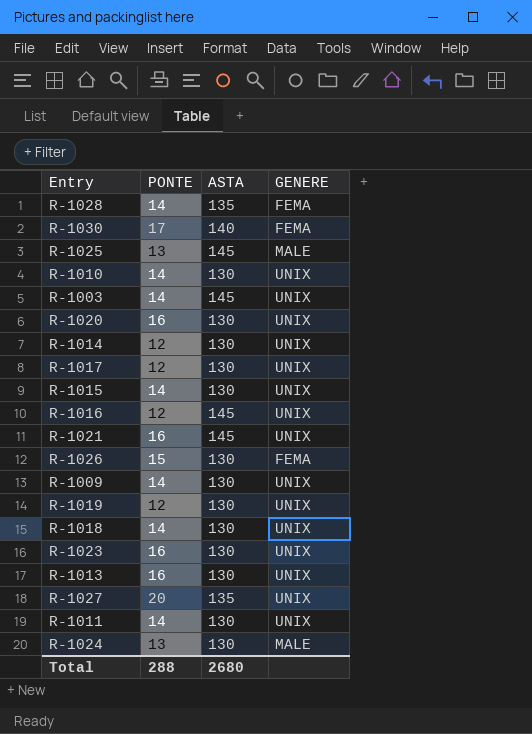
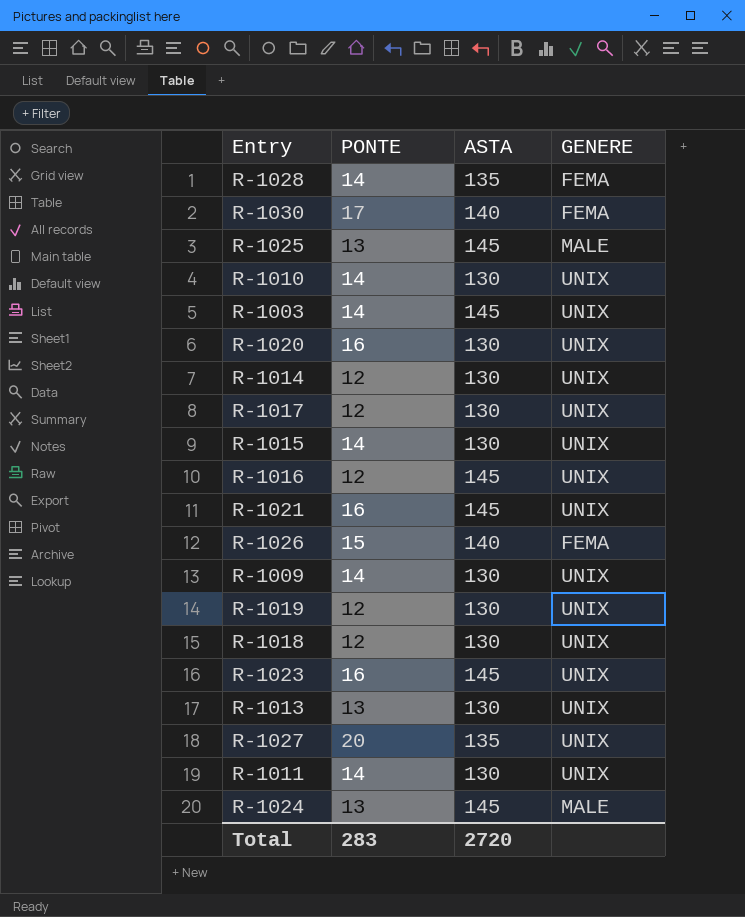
R-1026 | ASTA: 130 -> 140
R-1018 | PONTE: 14 -> 12
R-1023 | ASTA: 130 -> 145
R-1013 | PONTE: 16 -> 13
R-1024 | ASTA: 130 -> 145
Total | PONTE: 288 -> 283
Total | ASTA: 2680 -> 2720

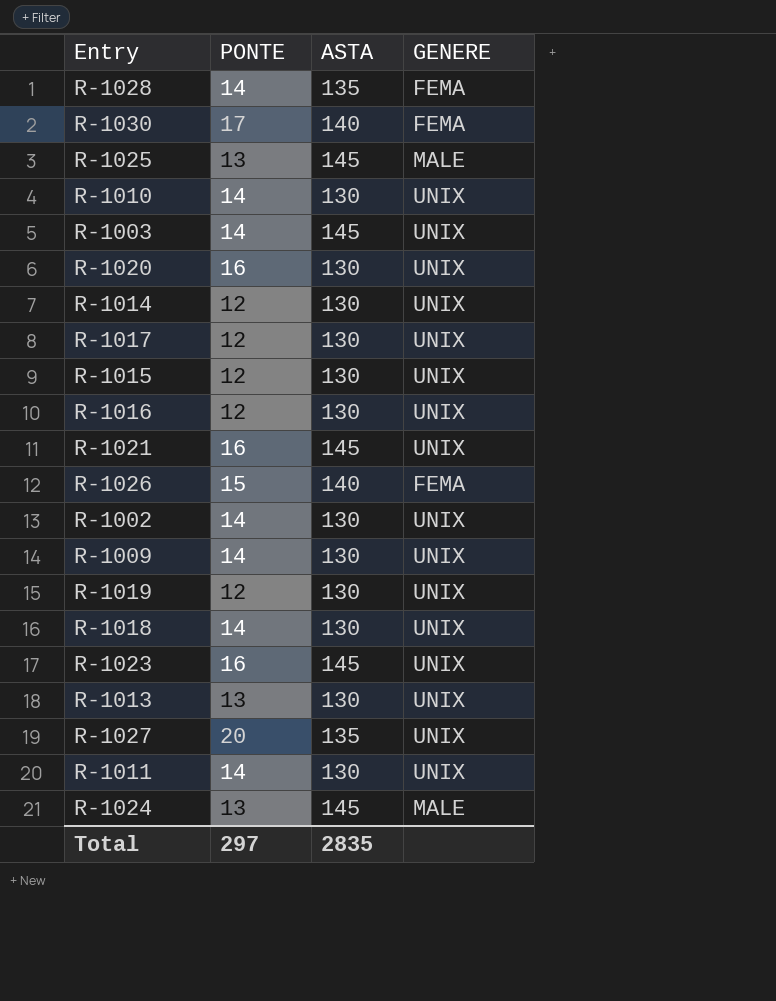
R-1015 | PONTE: 14 -> 12
R-1016 | ASTA: 145 -> 130
row R-1002: none -> 14 | 130 | UNIX
R-1018 | PONTE: 12 -> 14
Total | PONTE: 283 -> 297
Total | ASTA: 2720 -> 2835

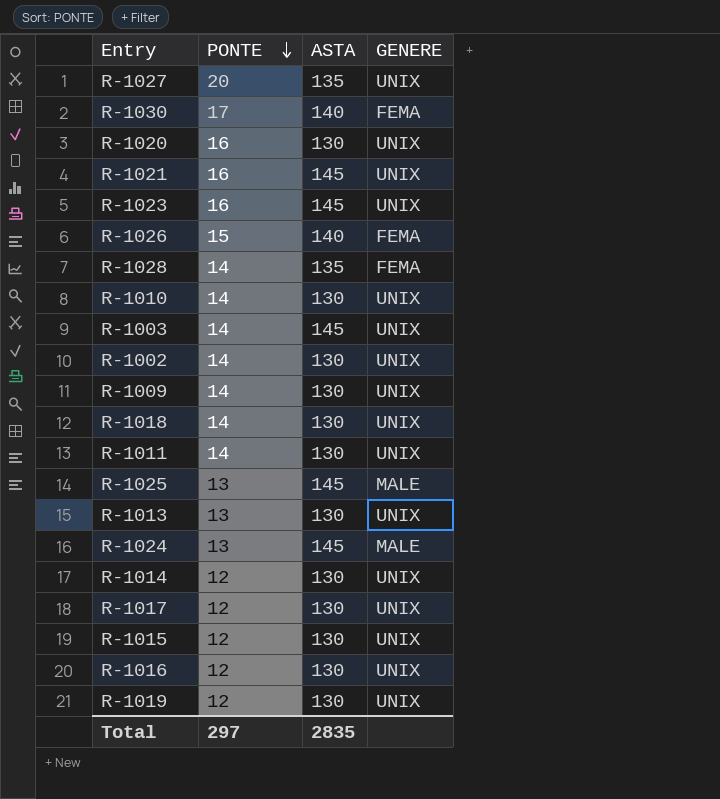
row order: none -> PONTE descending

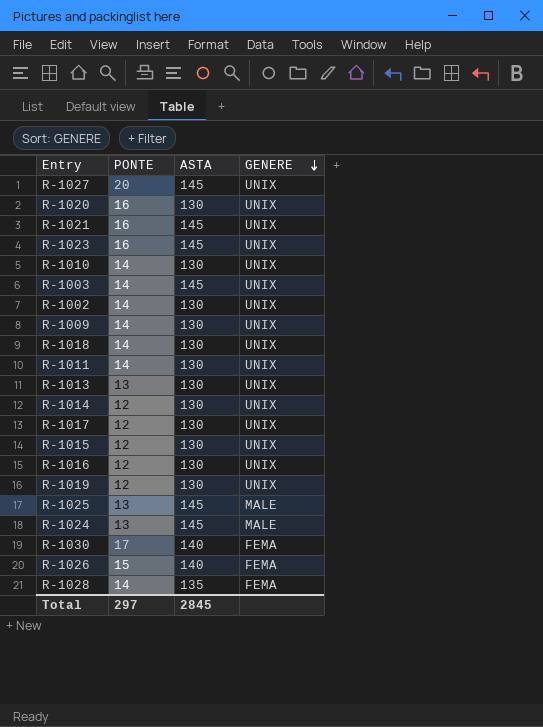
row order: PONTE descending -> GENERE descending
R-1027 | ASTA: 135 -> 145
Total | ASTA: 2835 -> 2845

